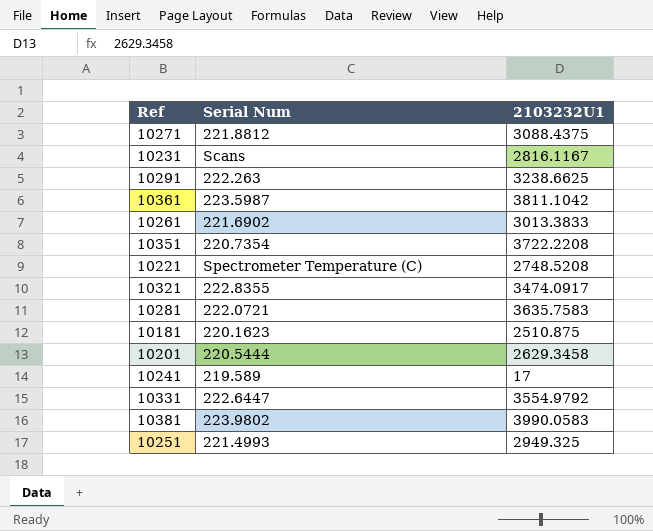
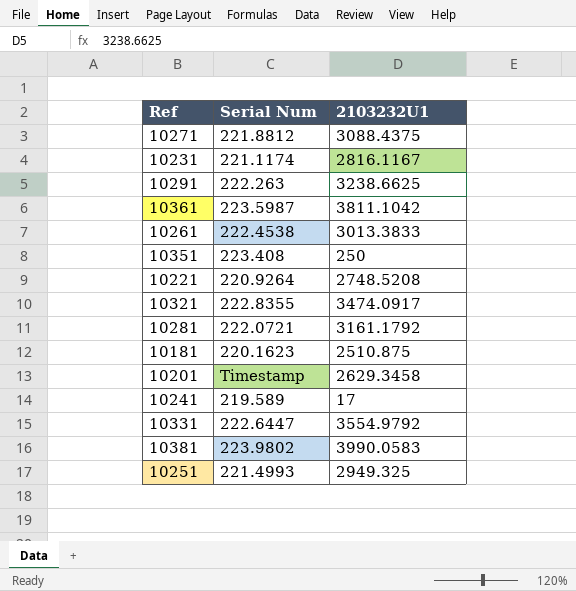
10231 | Serial Num: Scans -> 221.1174
10261 | Serial Num: 221.6902 -> 222.4538
10351 | Serial Num: 220.7354 -> 223.408
10351 | 2103232U1: 3722.2208 -> 250
10221 | Serial Num: Spectrometer Temperature (C) -> 220.9264
10281 | 2103232U1: 3635.7583 -> 3161.1792
10201 | Serial Num: 220.5444 -> Timestamp

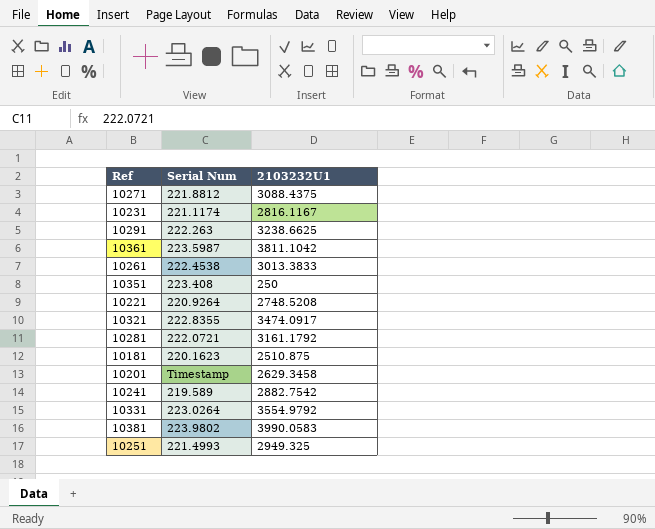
10241 | 2103232U1: 17 -> 2882.7542
10331 | Serial Num: 222.6447 -> 223.0264

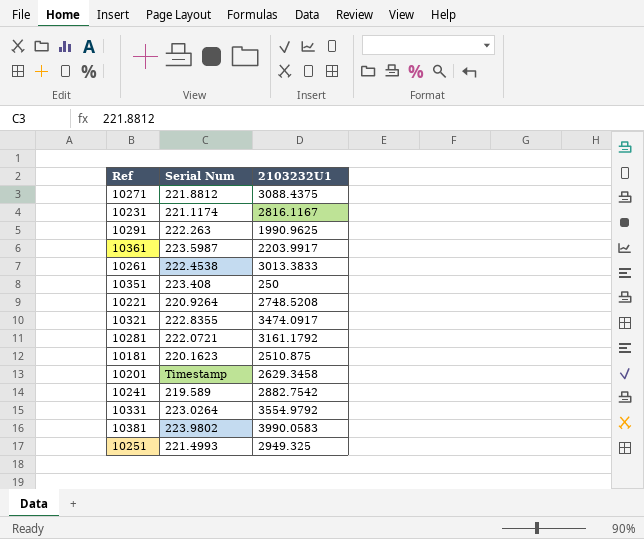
10291 | 2103232U1: 3238.6625 -> 1990.9625
10361 | 2103232U1: 3811.1042 -> 2203.9917

